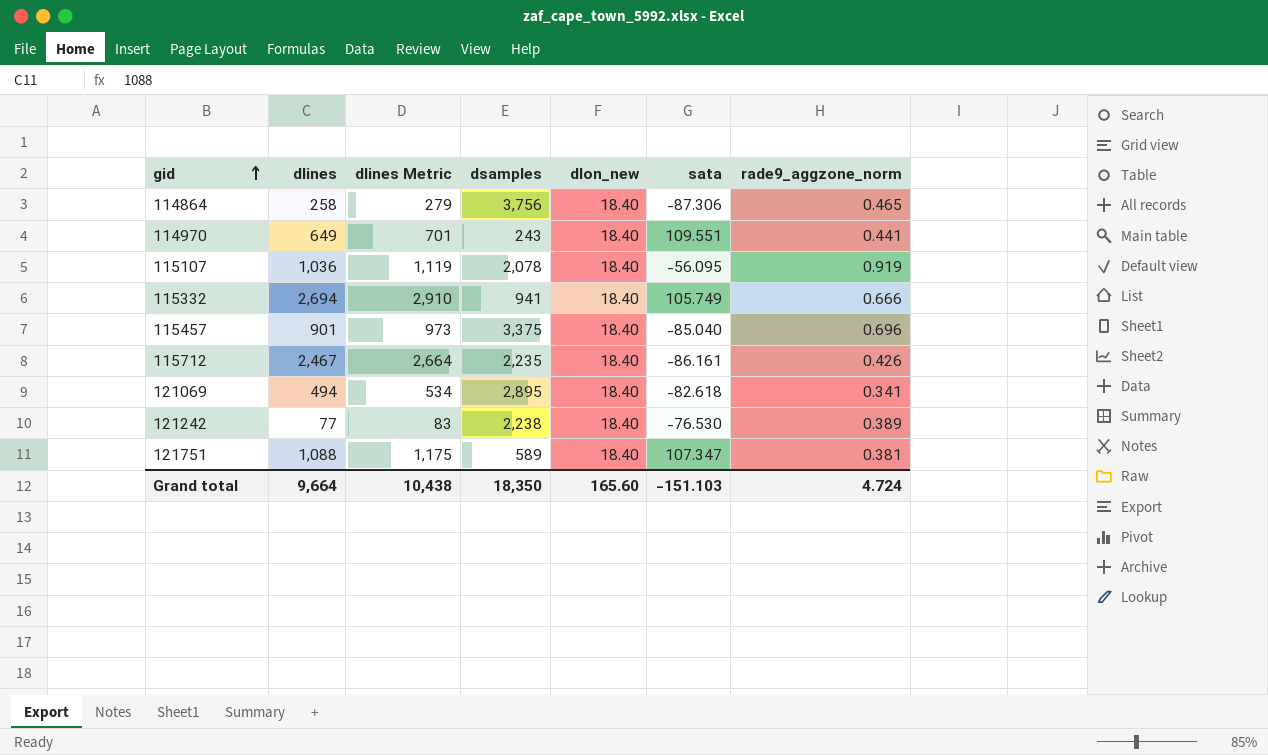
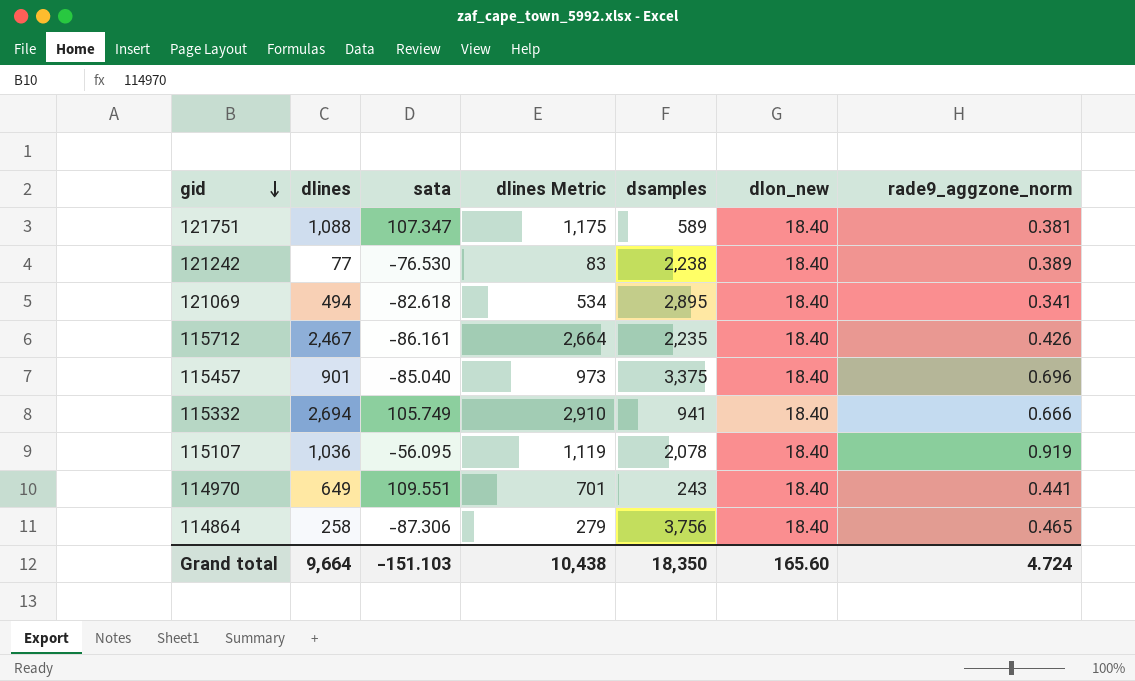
row order: gid ascending -> gid descending
column sata | position: 6 -> 3

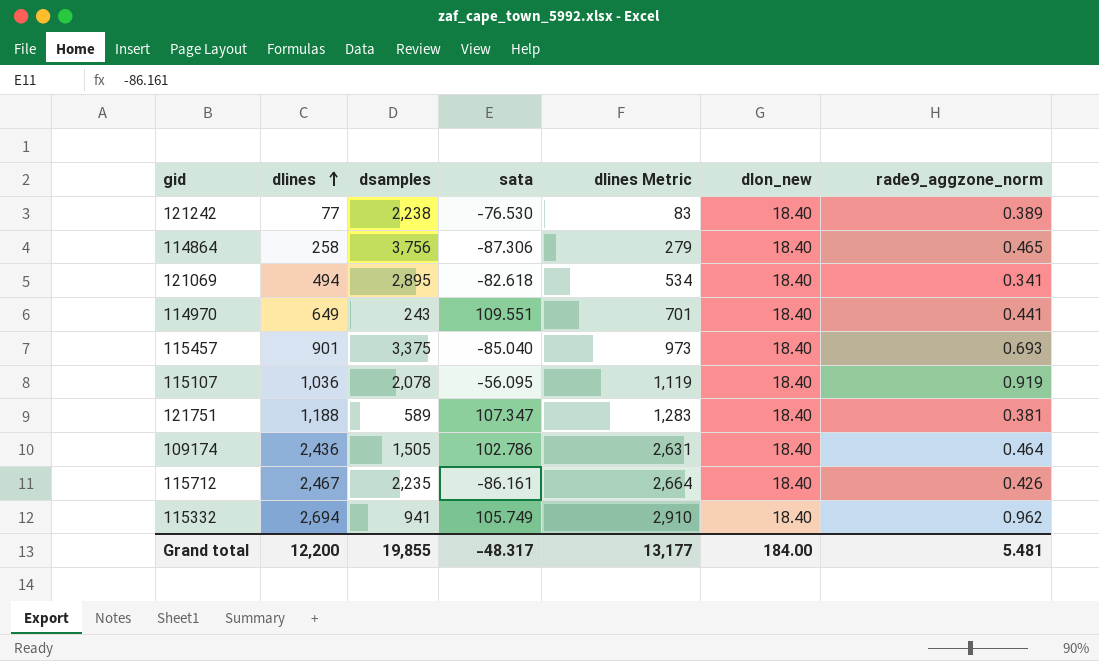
row order: gid descending -> dlines ascending
column dsamples | position: 5 -> 3
115457 | rade9_aggzone_norm: 0.696 -> 0.693
121751 | dlines: 1,088 -> 1,188
121751 | dlines Metric: 1,175 -> 1,283
row 109174: none -> 2,436 | 1,505 | 102.786 | 2,631 | 18.40 | 0.464
115332 | rade9_aggzone_norm: 0.666 -> 0.962
Grand total | dlines: 9,664 -> 12,200
Grand total | dsamples: 18,350 -> 19,855
Grand total | sata: -151.103 -> -48.317
Grand total | dlines Metric: 10,438 -> 13,177
Grand total | dlon_new: 165.60 -> 184.00
Grand total | rade9_aggzone_norm: 4.724 -> 5.481

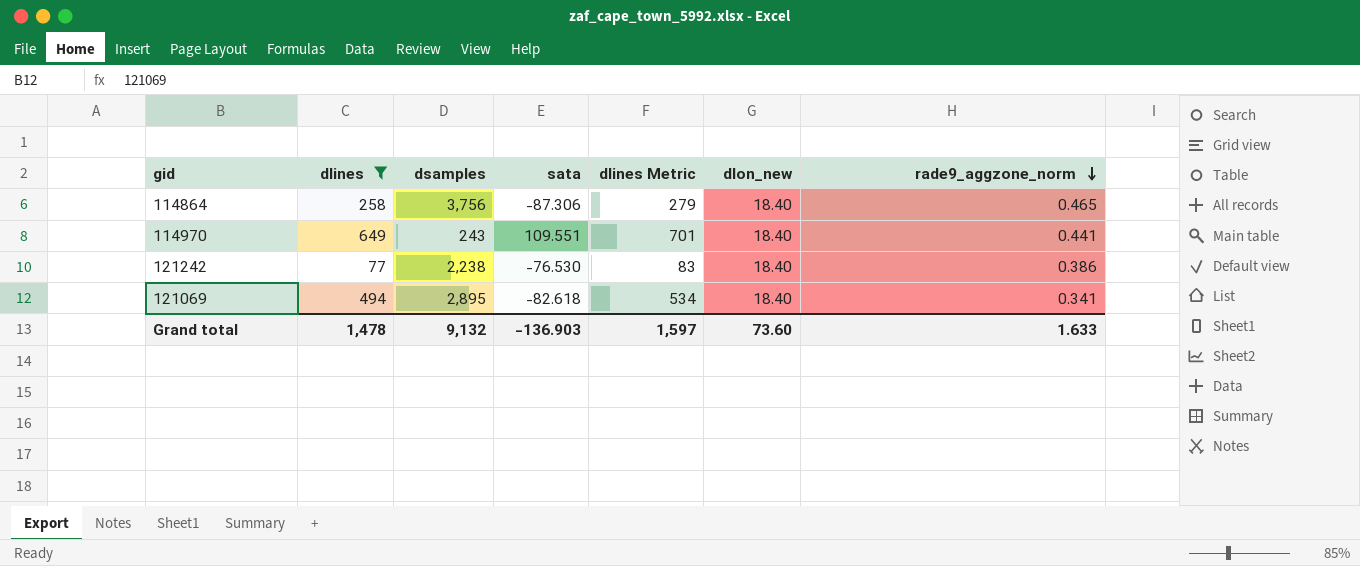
filter: none -> dlines <= 649
row order: dlines ascending -> rade9_aggzone_norm descending
121242 | rade9_aggzone_norm: 0.389 -> 0.386
Grand total | dlines: 12,200 -> 1,478
Grand total | dsamples: 19,855 -> 9,132
Grand total | sata: -48.317 -> -136.903
Grand total | dlines Metric: 13,177 -> 1,597
Grand total | dlon_new: 184.00 -> 73.60
Grand total | rade9_aggzone_norm: 5.481 -> 1.633

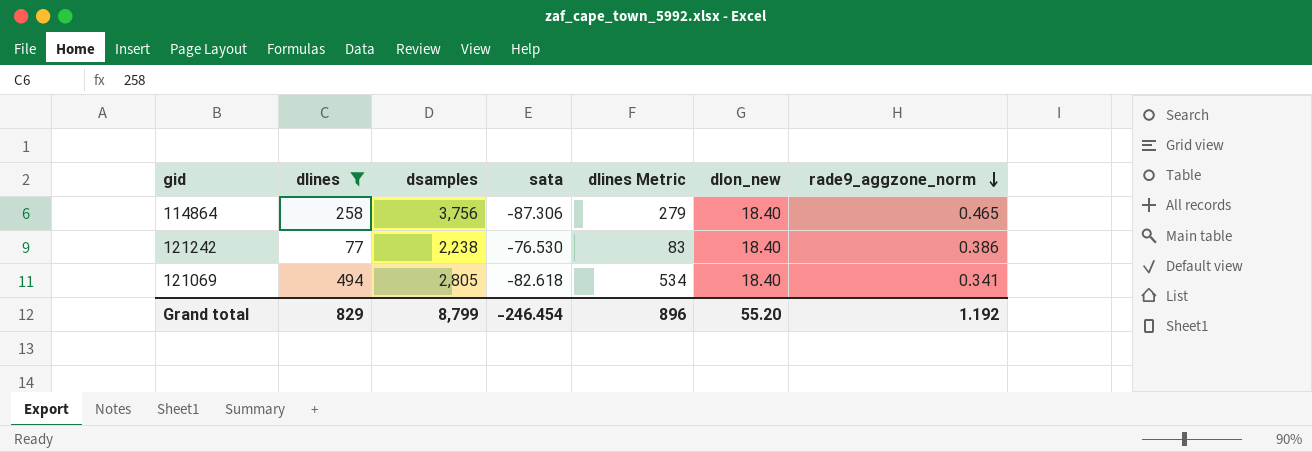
row 114970: 649 | 243 | 109.551 | 701 | 18.40 | 0.441 -> none
121069 | dsamples: 2,895 -> 2,805
Grand total | dlines: 1,478 -> 829
Grand total | dsamples: 9,132 -> 8,799
Grand total | sata: -136.903 -> -246.454
Grand total | dlines Metric: 1,597 -> 896
Grand total | dlon_new: 73.60 -> 55.20
Grand total | rade9_aggzone_norm: 1.633 -> 1.192

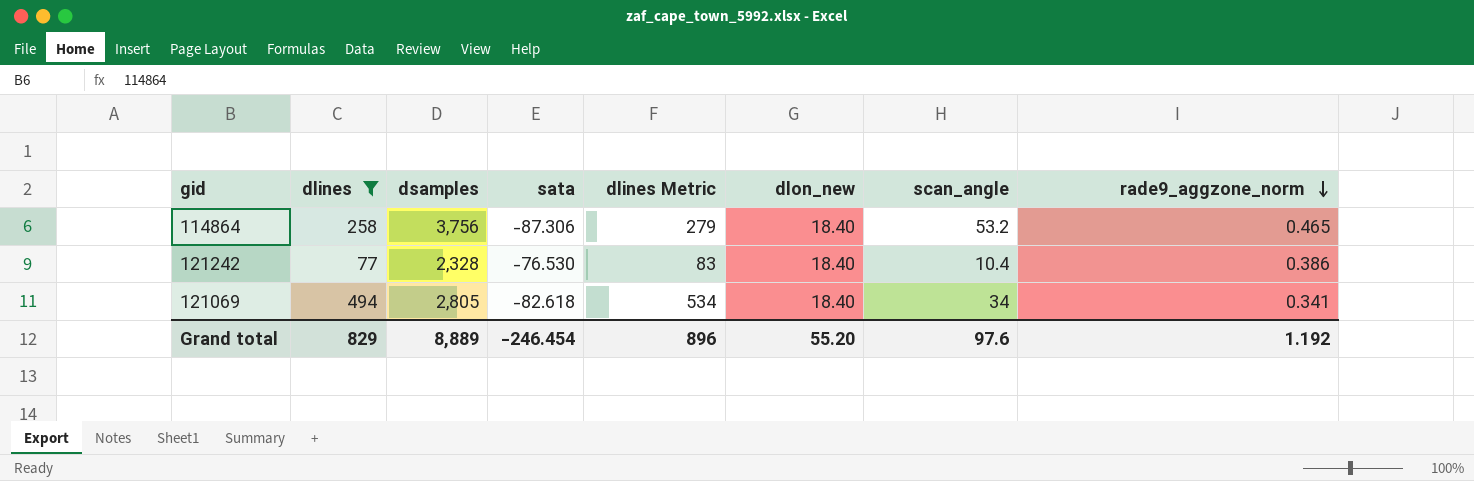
column scan_angle | position: none -> 7
121242 | dsamples: 2,238 -> 2,328
Grand total | dsamples: 8,799 -> 8,889

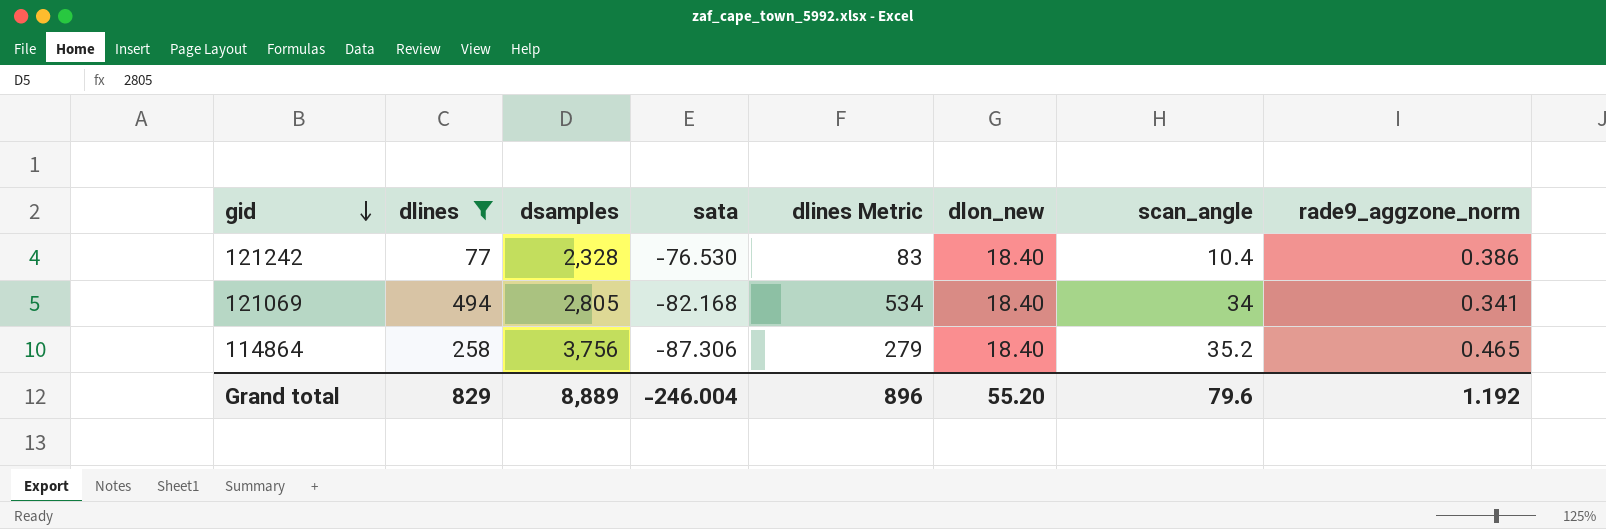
row order: rade9_aggzone_norm descending -> gid descending
121069 | sata: -82.618 -> -82.168
114864 | scan_angle: 53.2 -> 35.2
Grand total | sata: -246.454 -> -246.004
Grand total | scan_angle: 97.6 -> 79.6

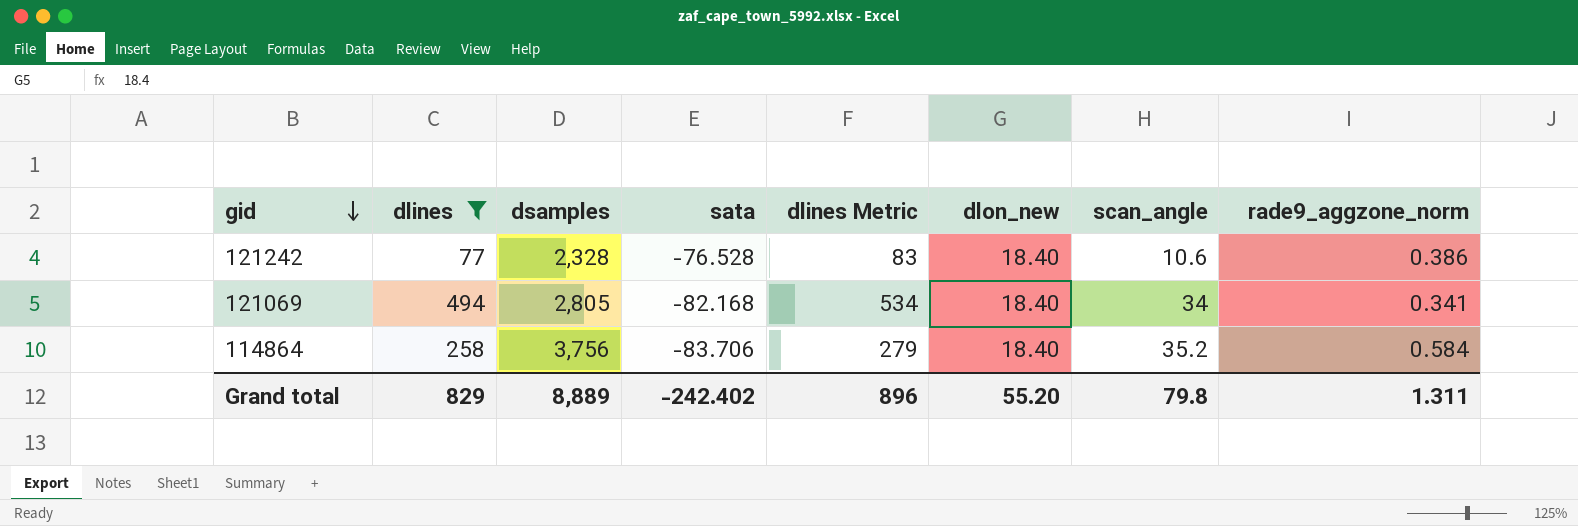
121242 | sata: -76.530 -> -76.528
121242 | scan_angle: 10.4 -> 10.6
114864 | sata: -87.306 -> -83.706
114864 | rade9_aggzone_norm: 0.465 -> 0.584
Grand total | sata: -246.004 -> -242.402
Grand total | scan_angle: 79.6 -> 79.8
Grand total | rade9_aggzone_norm: 1.192 -> 1.311

